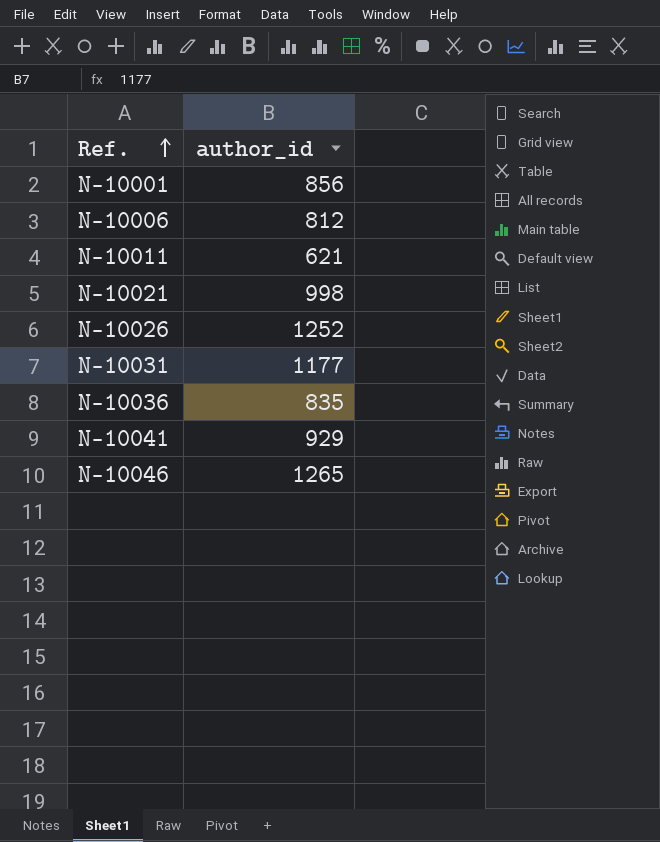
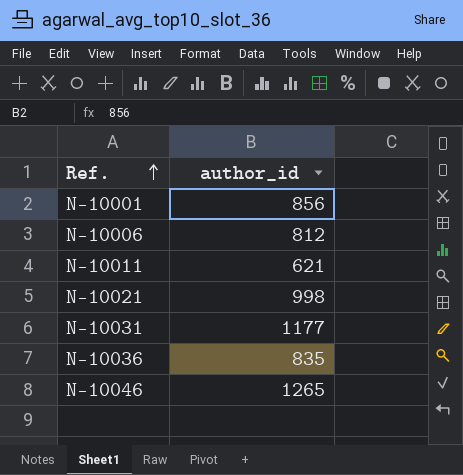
row N-10026: 1252 -> none
row N-10041: 929 -> none

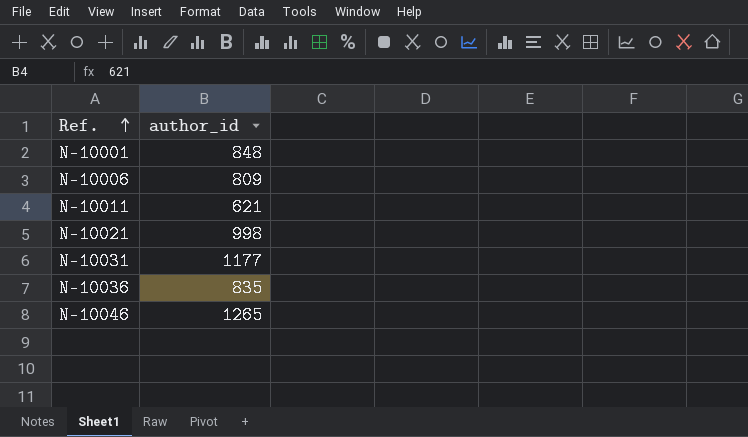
N-10001 | author_id: 856 -> 848
N-10006 | author_id: 812 -> 809

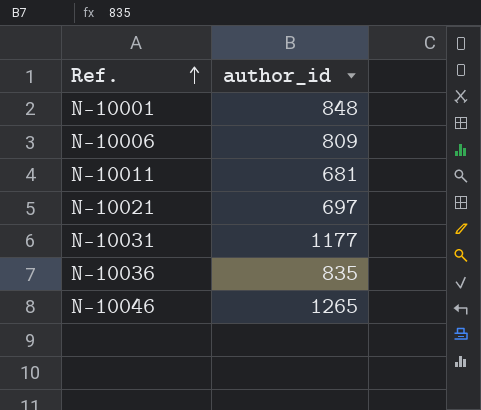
N-10011 | author_id: 621 -> 681
N-10021 | author_id: 998 -> 697

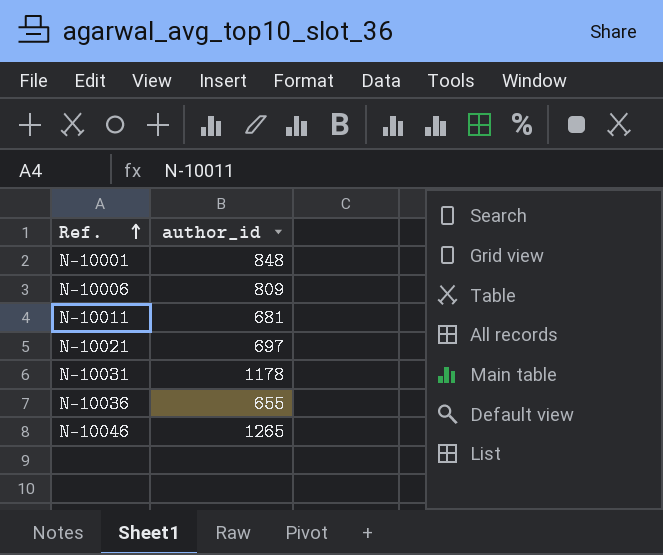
N-10031 | author_id: 1177 -> 1178
N-10036 | author_id: 835 -> 655

